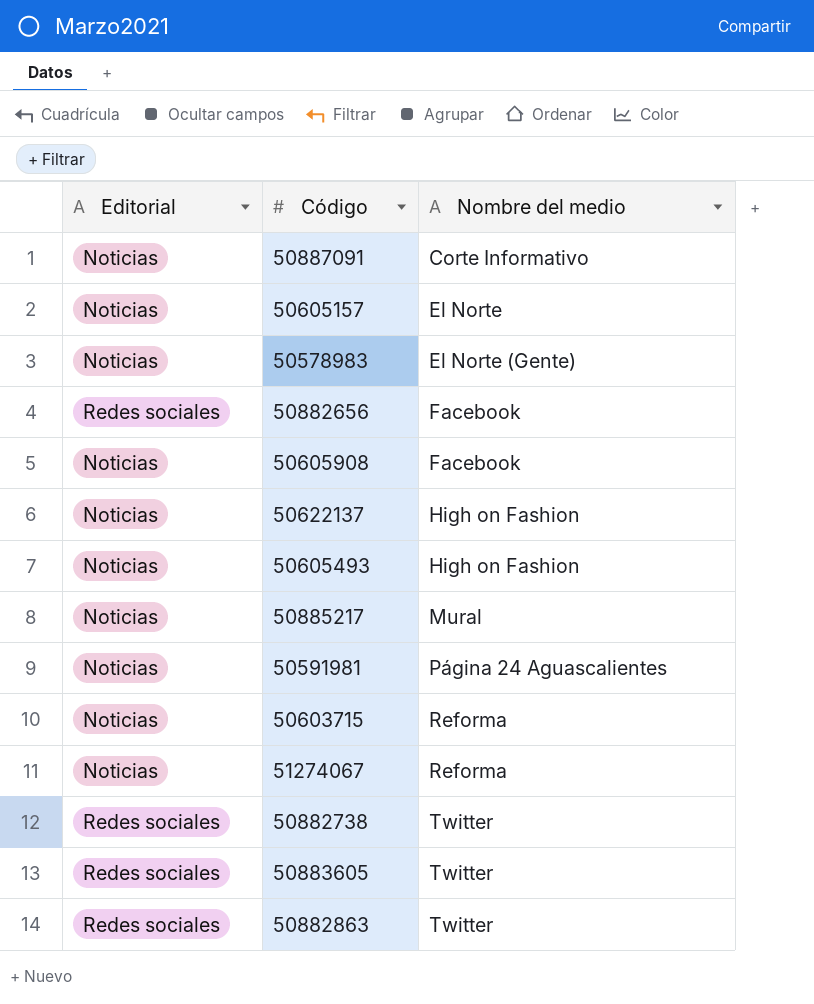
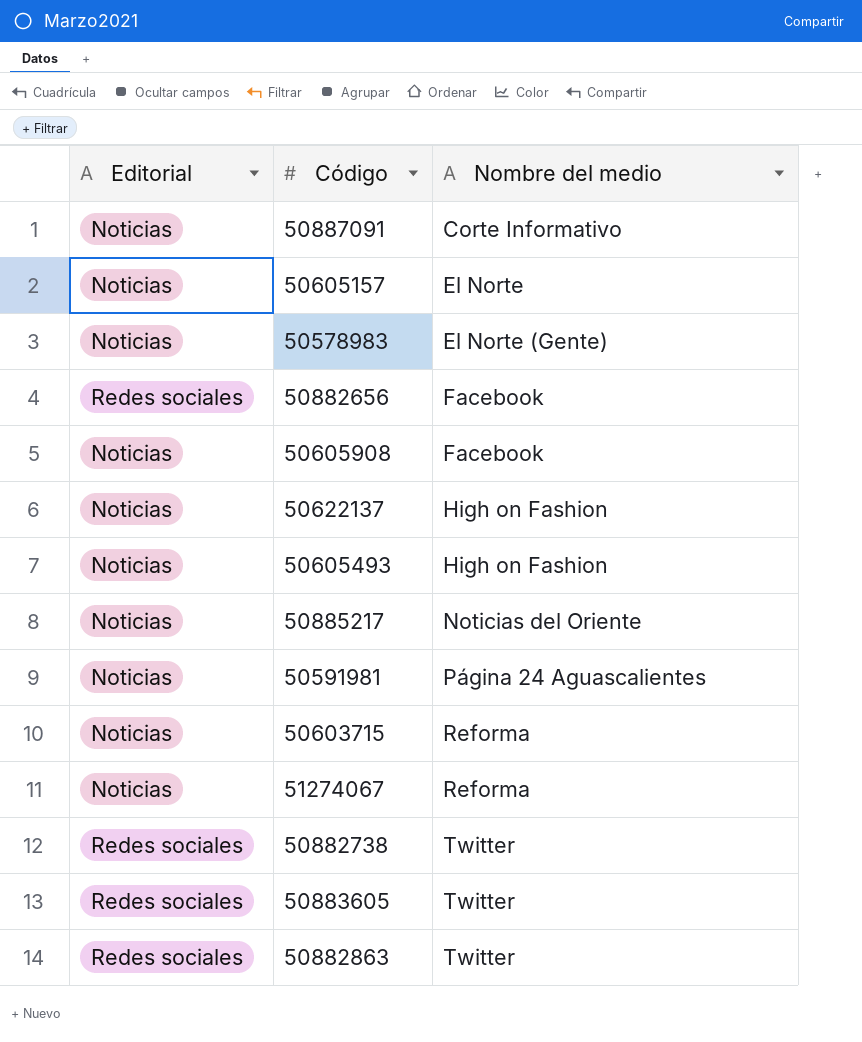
50885217 | Nombre del medio: Mural -> Noticias del Oriente

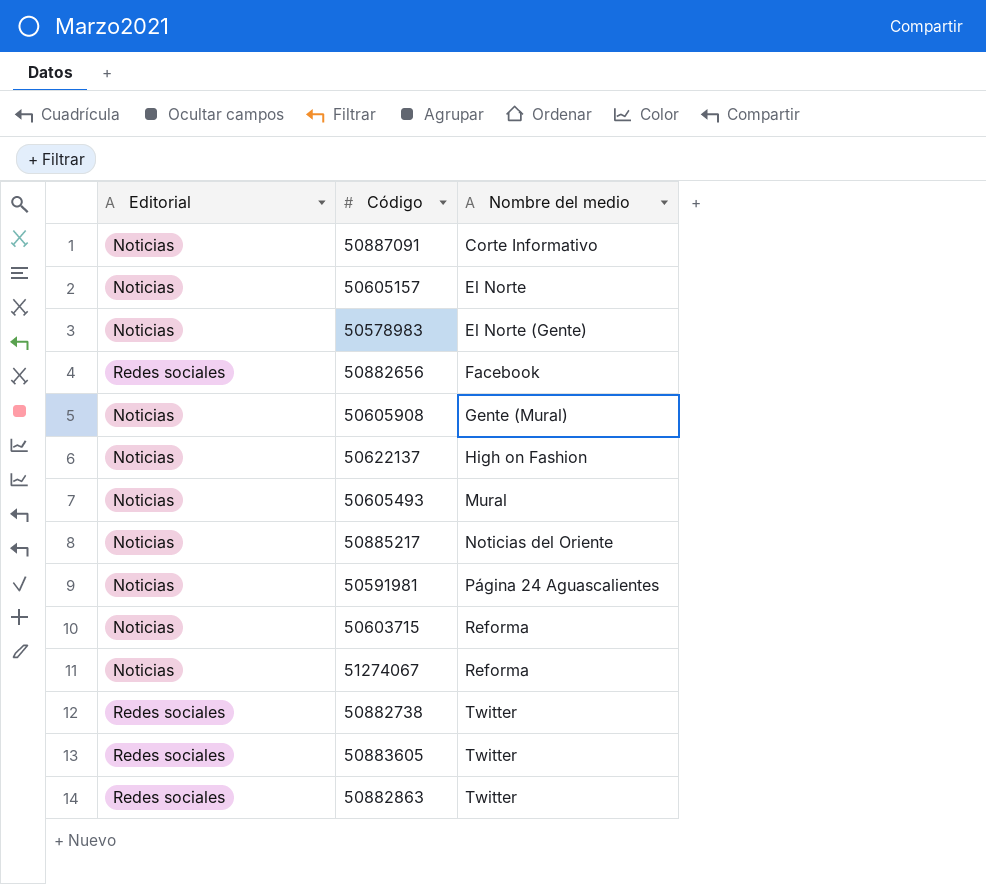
50605908 | Nombre del medio: Facebook -> Gente (Mural)
50605493 | Nombre del medio: High on Fashion -> Mural

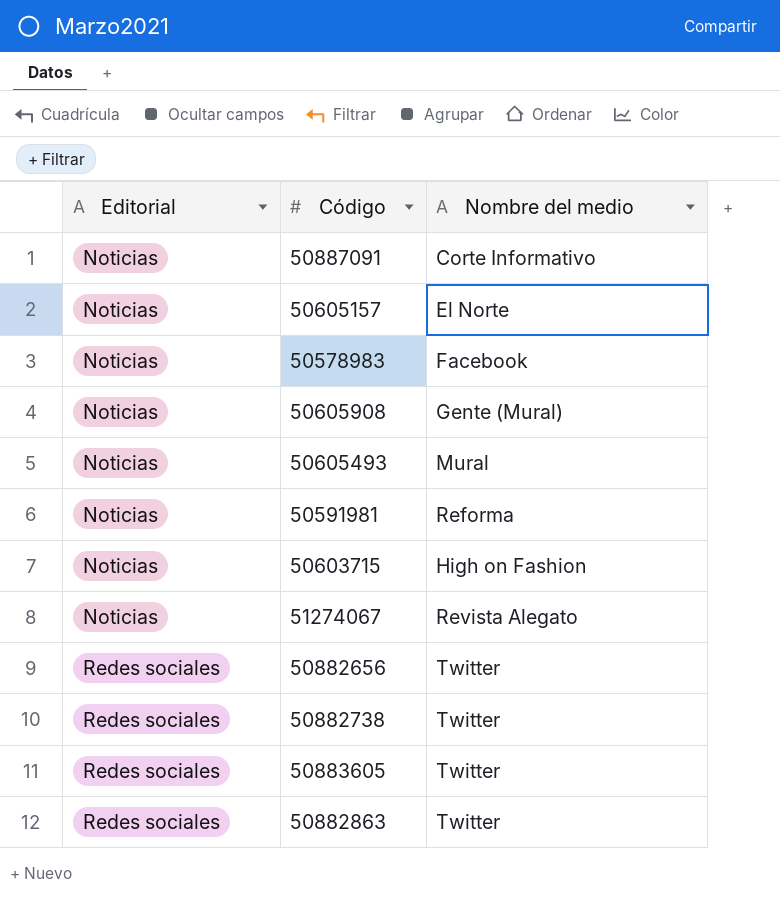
row order: Nombre del medio ascending -> Editorial ascending
row 50622137: Noticias | High on Fashion -> none
row 50885217: Noticias | Noticias del Oriente -> none
50578983 | Nombre del medio: El Norte (Gente) -> Facebook
50591981 | Nombre del medio: Página 24 Aguascalientes -> Reforma
50603715 | Nombre del medio: Reforma -> High on Fashion
51274067 | Nombre del medio: Reforma -> Revista Alegato
50882656 | Nombre del medio: Facebook -> Twitter

